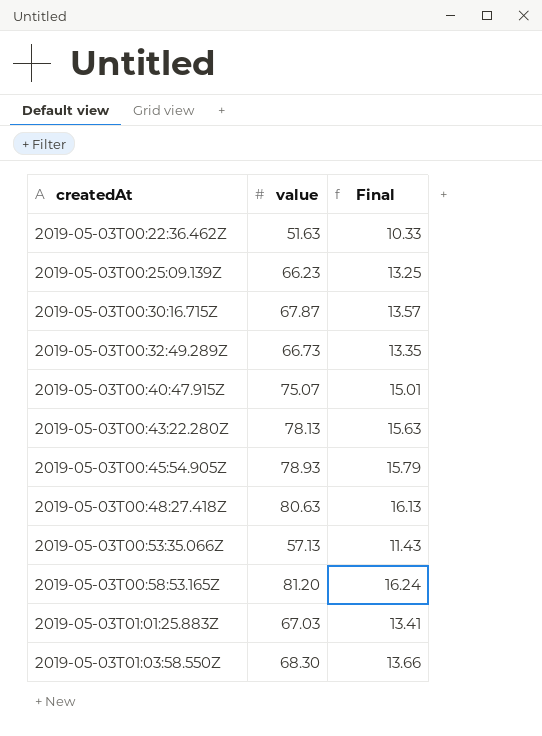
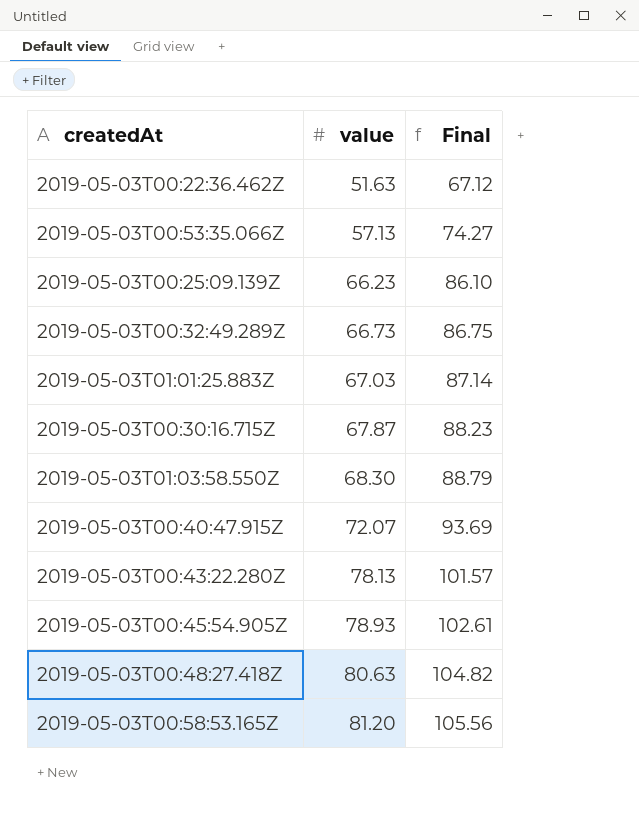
row order: createdAt ascending -> value ascending
column Final | formula: [value] * 0.2 -> [value] * 1.3
2019-05-03T00:40:47.915Z | value: 75.07 -> 72.07

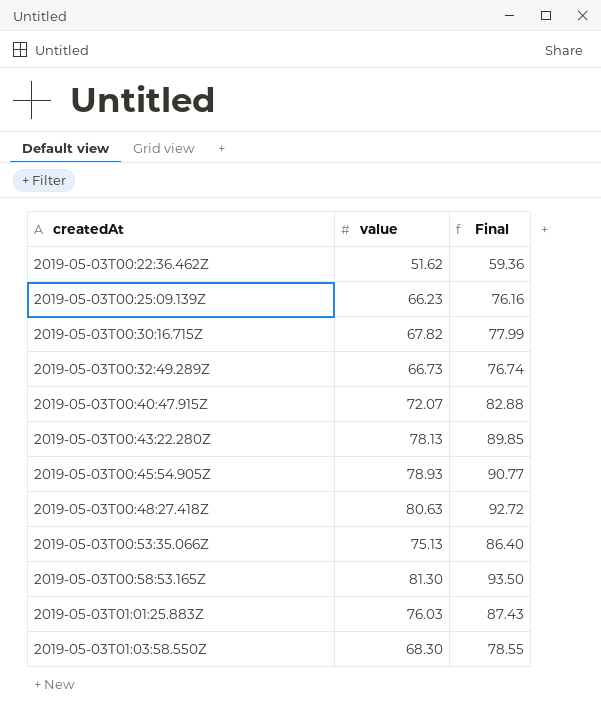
row order: value ascending -> createdAt ascending
column Final | formula: [value] * 1.3 -> [value] * 1.15
2019-05-03T00:22:36.462Z | value: 51.63 -> 51.62
2019-05-03T00:30:16.715Z | value: 67.87 -> 67.82
2019-05-03T00:53:35.066Z | value: 57.13 -> 75.13
2019-05-03T00:58:53.165Z | value: 81.20 -> 81.30
2019-05-03T01:01:25.883Z | value: 67.03 -> 76.03

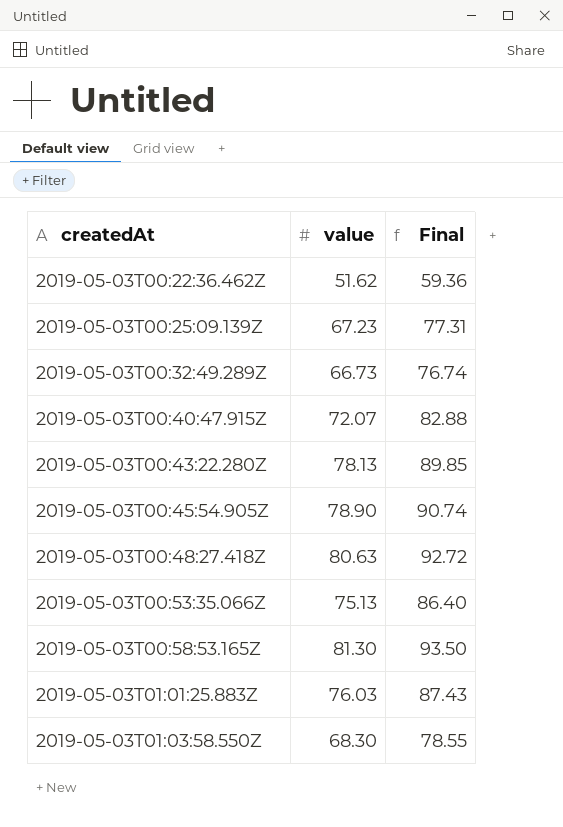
row 2019-05-03T00:30:16.715Z: 67.82 | 77.99 -> none
2019-05-03T00:25:09.139Z | value: 66.23 -> 67.23
2019-05-03T00:25:09.139Z | Final: 76.16 -> 77.31
2019-05-03T00:45:54.905Z | value: 78.93 -> 78.90
2019-05-03T00:45:54.905Z | Final: 90.77 -> 90.74

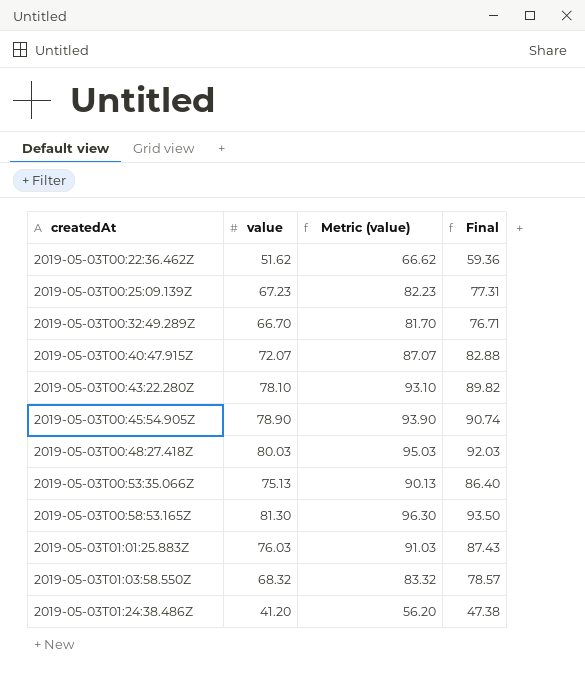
column Metric (value) | formula: none -> [value] + 15
2019-05-03T00:32:49.289Z | value: 66.73 -> 66.70
2019-05-03T00:32:49.289Z | Final: 76.74 -> 76.71
2019-05-03T00:43:22.280Z | value: 78.13 -> 78.10
2019-05-03T00:43:22.280Z | Final: 89.85 -> 89.82
2019-05-03T00:48:27.418Z | value: 80.63 -> 80.03
2019-05-03T00:48:27.418Z | Final: 92.72 -> 92.03
2019-05-03T01:03:58.550Z | value: 68.30 -> 68.32
2019-05-03T01:03:58.550Z | Final: 78.55 -> 78.57
row 2019-05-03T01:24:38.486Z: none -> 41.20 | 56.20 | 47.38

